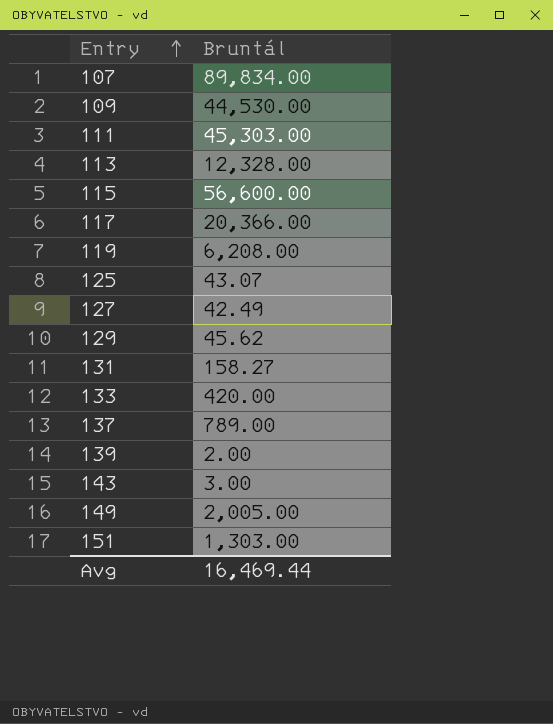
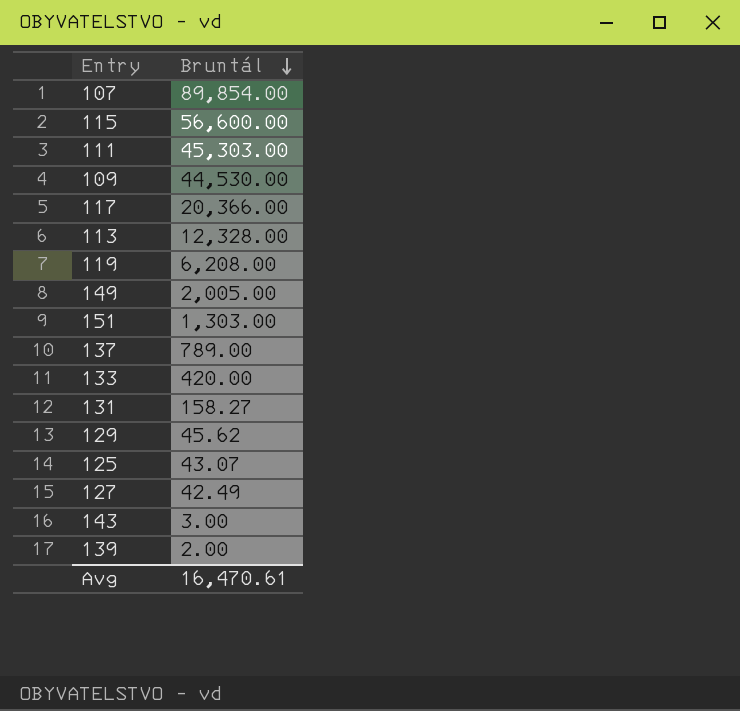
row order: Entry ascending -> Bruntál descending
107 | Bruntál: 89,834.00 -> 89,854.00
Avg | Bruntál: 16,469.44 -> 16,470.61

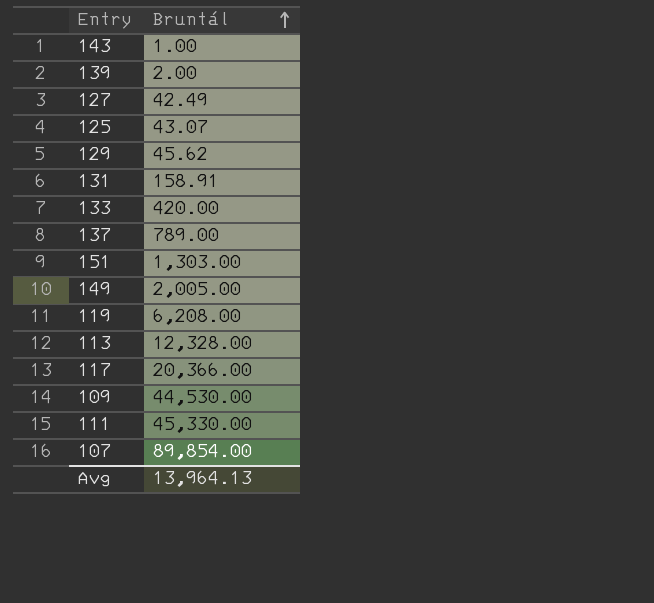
row order: Bruntál descending -> Bruntál ascending
row 115: 56,600.00 -> none
143 | Bruntál: 3.00 -> 1.00
131 | Bruntál: 158.27 -> 158.91
111 | Bruntál: 45,303.00 -> 45,330.00
Avg | Bruntál: 16,470.61 -> 13,964.13

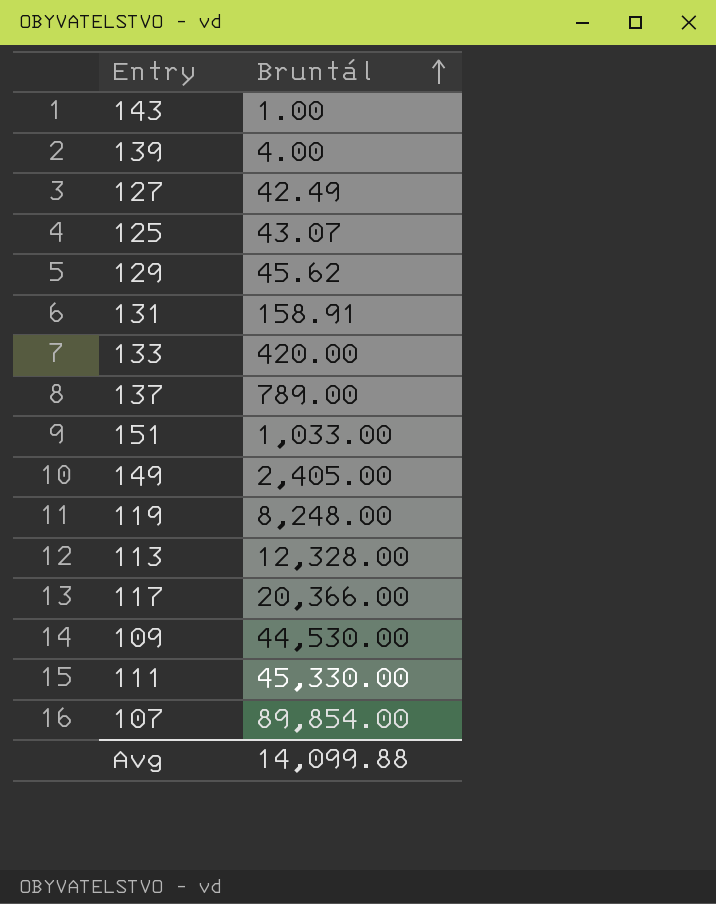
139 | Bruntál: 2.00 -> 4.00
151 | Bruntál: 1,303.00 -> 1,033.00
149 | Bruntál: 2,005.00 -> 2,405.00
119 | Bruntál: 6,208.00 -> 8,248.00
Avg | Bruntál: 13,964.13 -> 14,099.88

